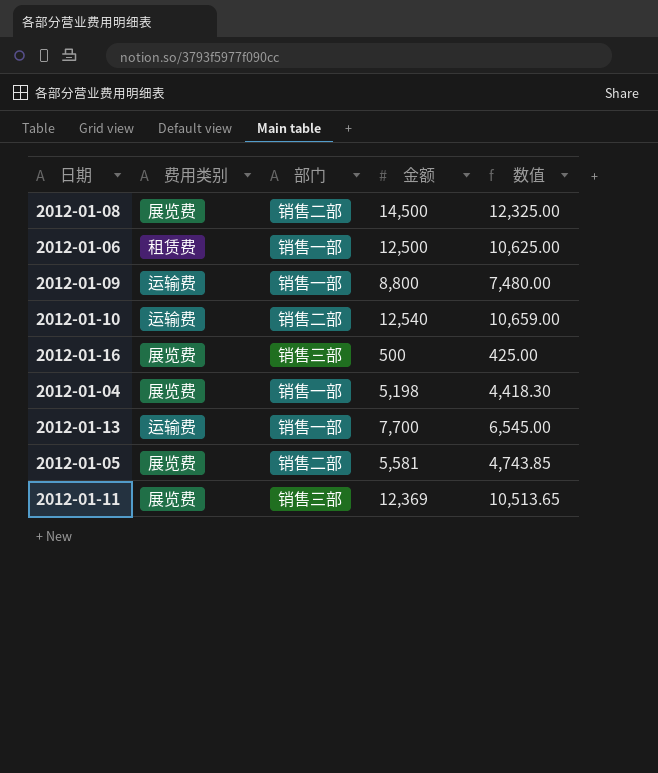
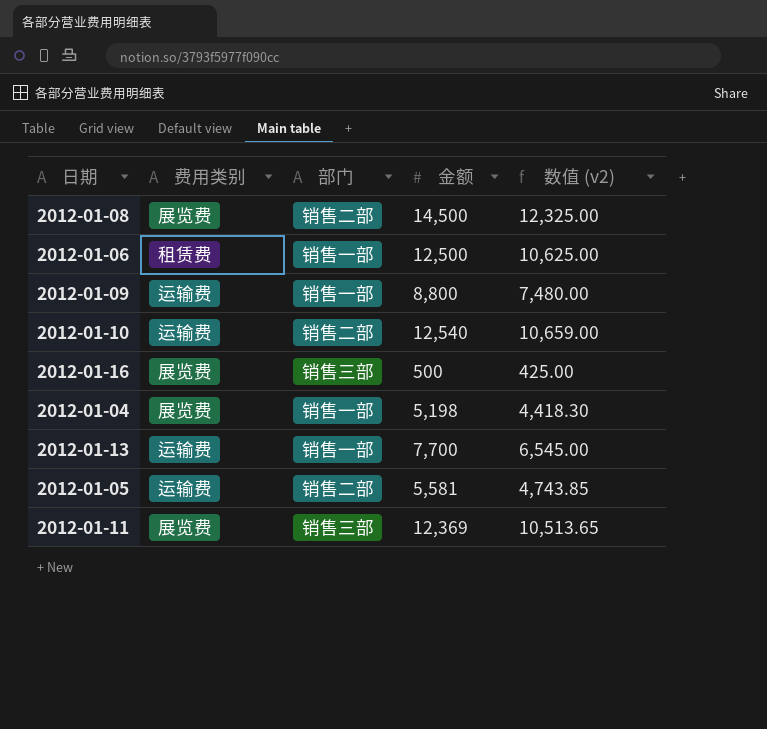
column name: 数值 -> 数值 (v2)
2012-01-05 | 费用类别: 展览费 -> 运输费

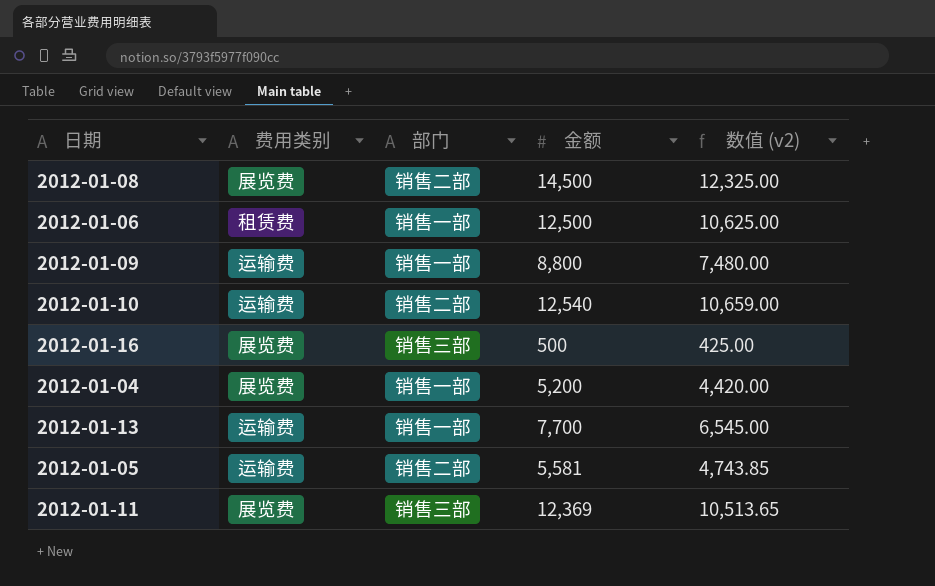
2012-01-04 | 金额: 5,198 -> 5,200
2012-01-04 | 数值 (v2): 4,418.30 -> 4,420.00

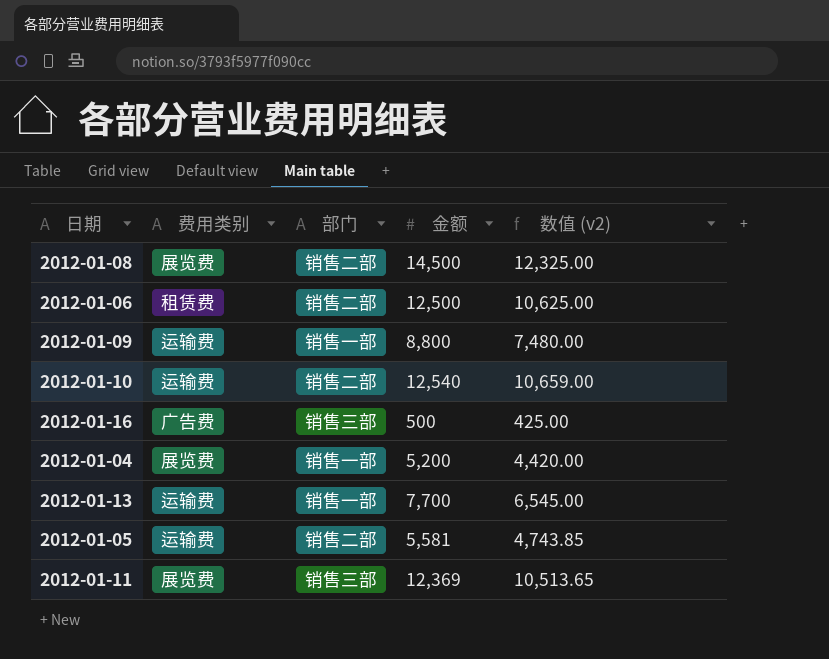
2012-01-06 | 部门: 销售一部 -> 销售二部
2012-01-16 | 费用类别: 展览费 -> 广告费

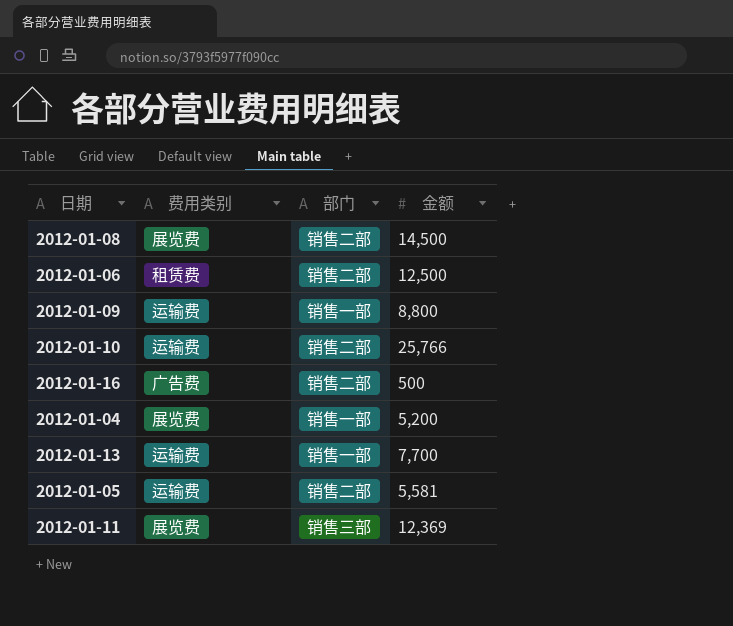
column 数值 (v2) | formula: [金额] * 0.85 -> none
2012-01-10 | 金额: 12,540 -> 25,766
2012-01-16 | 部门: 销售三部 -> 销售二部

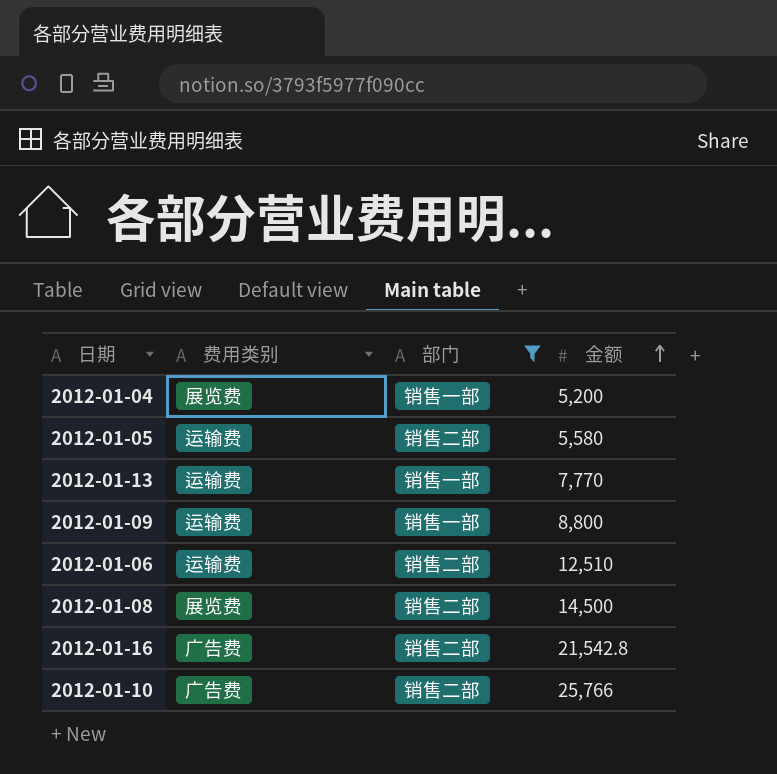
filter: none -> 部门 != 销售三部
row order: none -> 金额 ascending
2012-01-05 | 金额: 5,581 -> 5,580
2012-01-13 | 金额: 7,700 -> 7,770
2012-01-06 | 费用类别: 租赁费 -> 运输费
2012-01-06 | 金额: 12,500 -> 12,510
2012-01-16 | 金额: 500 -> 21,542.8
2012-01-10 | 费用类别: 运输费 -> 广告费

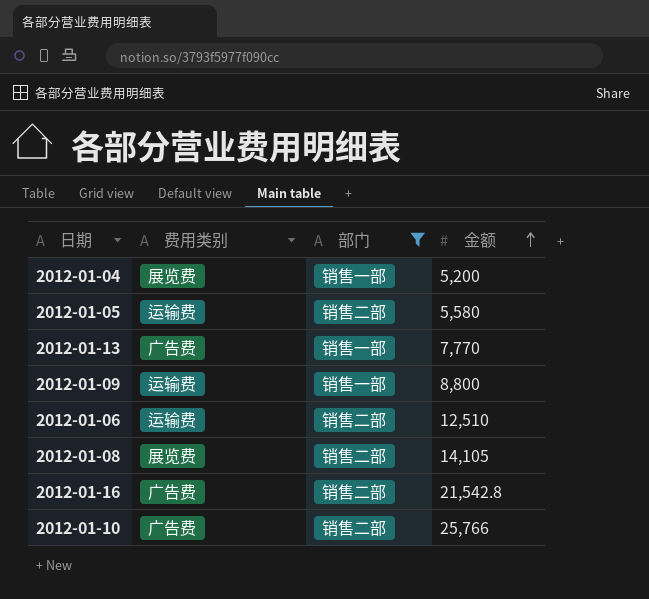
2012-01-13 | 费用类别: 运输费 -> 广告费
2012-01-08 | 金额: 14,500 -> 14,105

